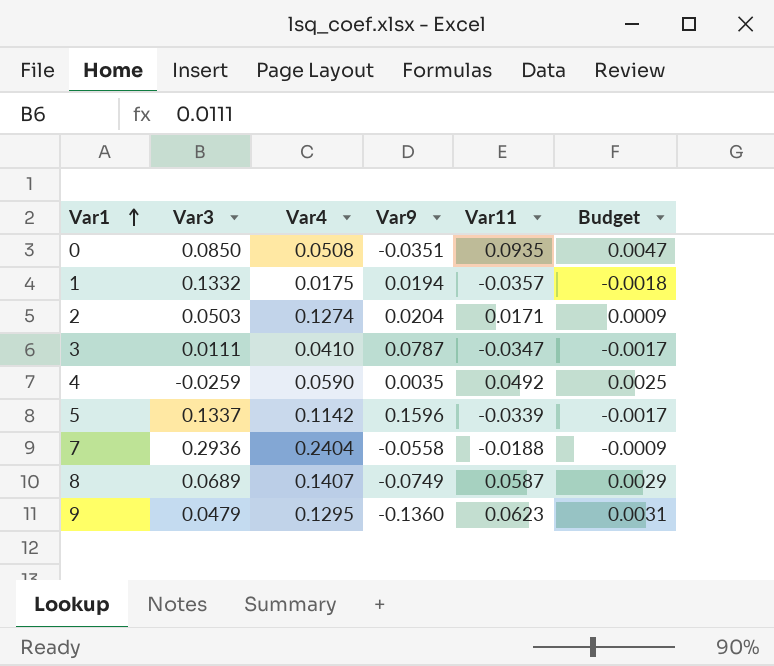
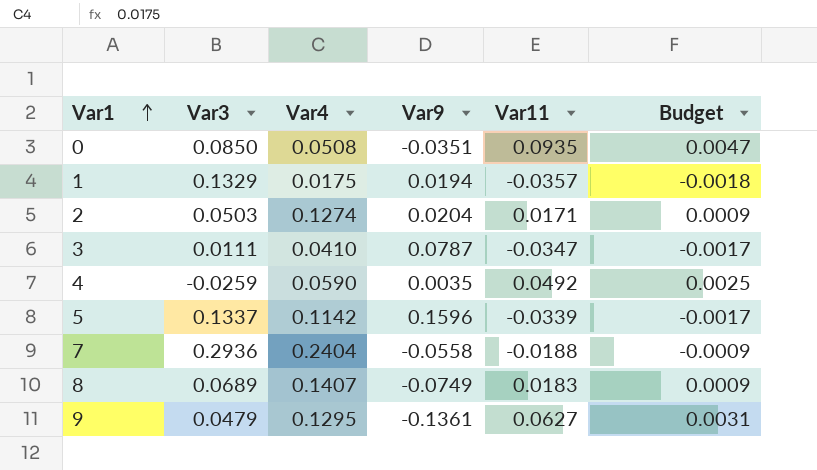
1 | Var3: 0.1332 -> 0.1329
8 | Var11: 0.0587 -> 0.0183
8 | Budget: 0.0029 -> 0.0009
9 | Var9: -0.1360 -> -0.1361
9 | Var11: 0.0623 -> 0.0627

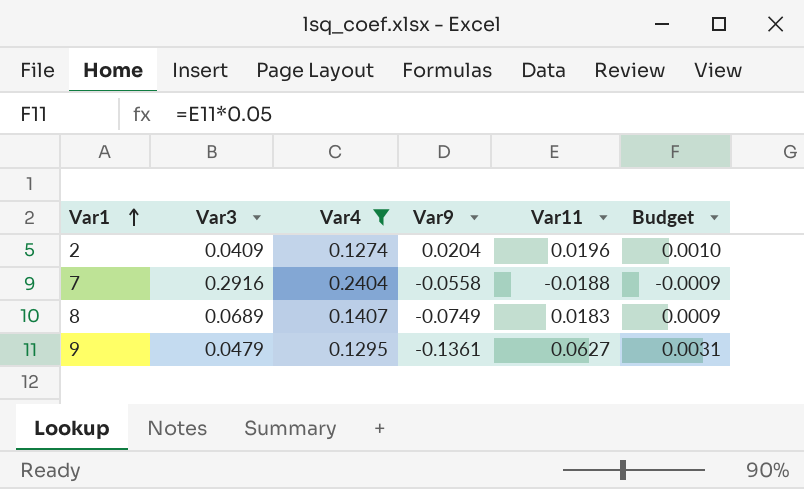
filter: none -> Var4 >= 0.1274
2 | Var3: 0.0503 -> 0.0409
2 | Var11: 0.0171 -> 0.0196
2 | Budget: 0.0009 -> 0.0010
7 | Var3: 0.2936 -> 0.2916

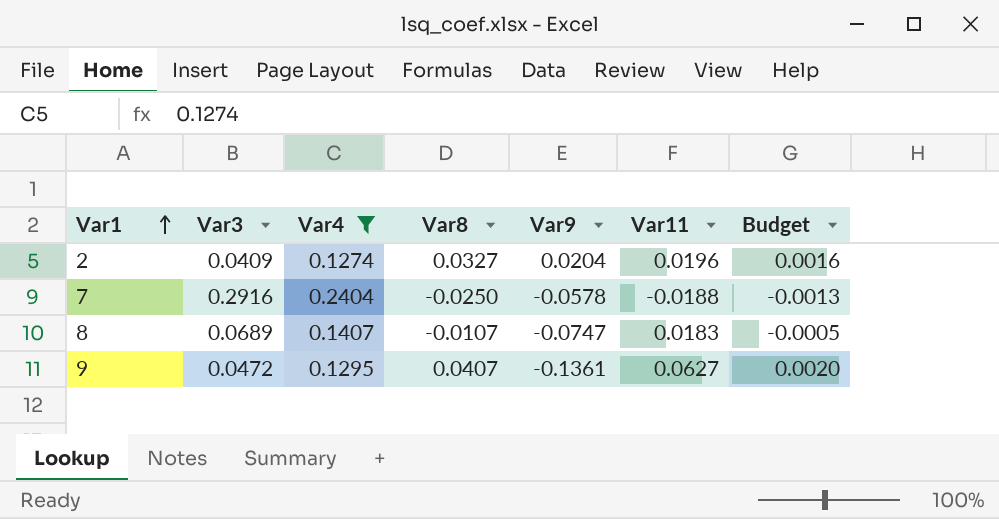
column Var8 | position: none -> 4
column Budget | formula: [Var11] * 0.05 -> [Var8] * 0.05
7 | Var9: -0.0558 -> -0.0578
8 | Var9: -0.0749 -> -0.0747
9 | Var3: 0.0479 -> 0.0472

